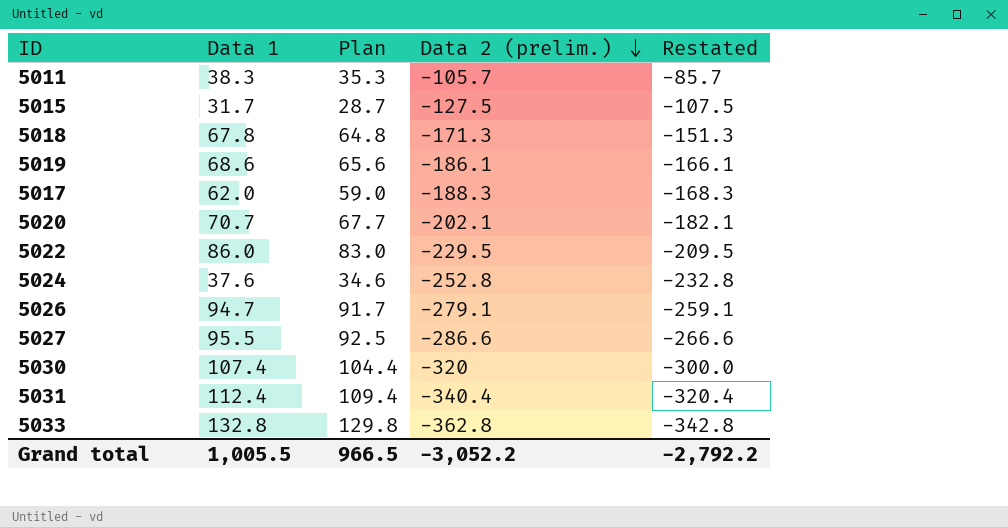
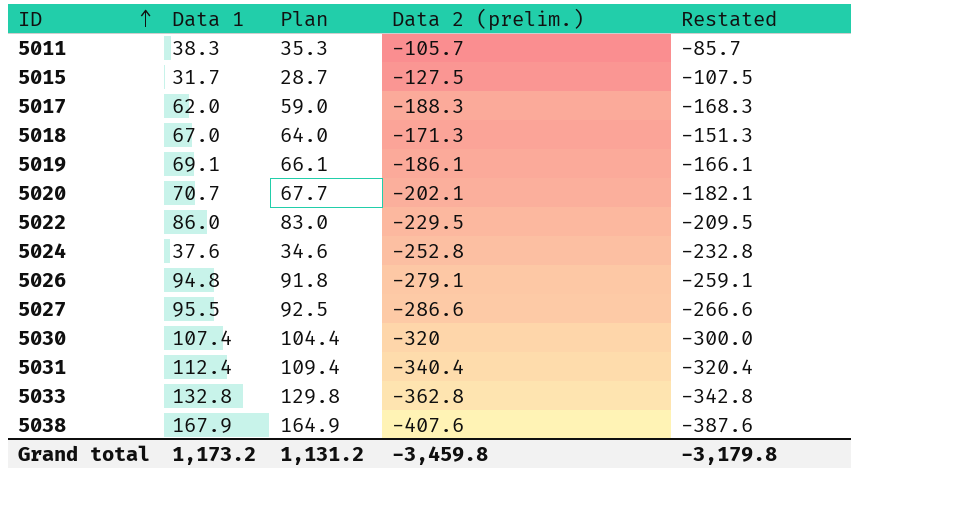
row order: Data 2 (prelim.) descending -> ID ascending
5018 | Data 1: 67.8 -> 67.0
5018 | Plan: 64.8 -> 64.0
5019 | Data 1: 68.6 -> 69.1
5019 | Plan: 65.6 -> 66.1
5026 | Data 1: 94.7 -> 94.8
5026 | Plan: 91.7 -> 91.8
row 5038: none -> 167.9 | 164.9 | -407.6 | -387.6
Grand total | Data 1: 1,005.5 -> 1,173.2
Grand total | Plan: 966.5 -> 1,131.2
Grand total | Data 2 (prelim.): -3,052.2 -> -3,459.8
Grand total | Restated: -2,792.2 -> -3,179.8

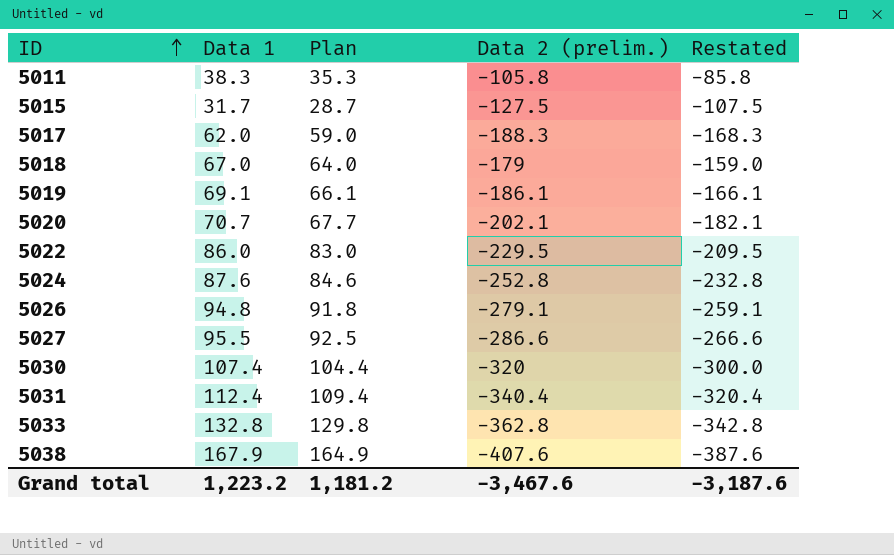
5011 | Data 2 (prelim.): -105.7 -> -105.8
5011 | Restated: -85.7 -> -85.8
5018 | Data 2 (prelim.): -171.3 -> -179
5018 | Restated: -151.3 -> -159.0
5024 | Data 1: 37.6 -> 87.6
5024 | Plan: 34.6 -> 84.6
Grand total | Data 1: 1,173.2 -> 1,223.2
Grand total | Plan: 1,131.2 -> 1,181.2
Grand total | Data 2 (prelim.): -3,459.8 -> -3,467.6
Grand total | Restated: -3,179.8 -> -3,187.6

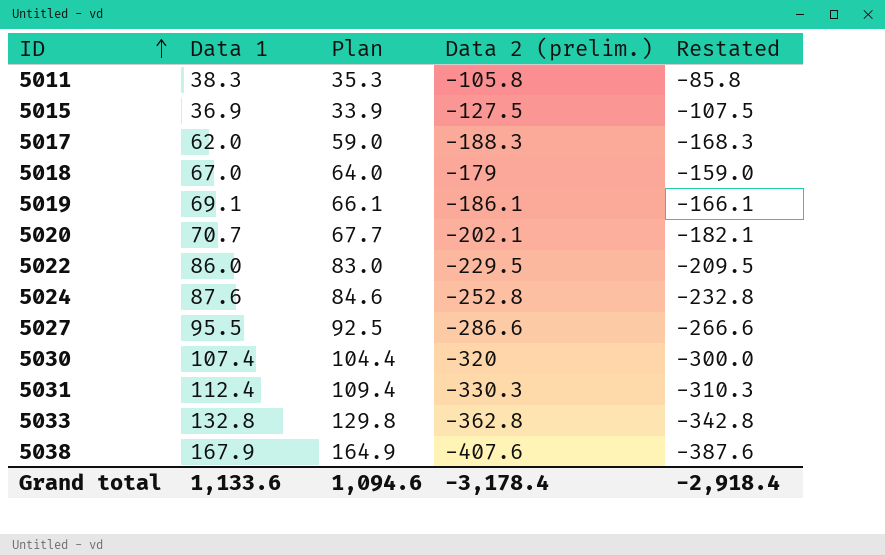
row 5026: 94.8 | 91.8 | -279.1 | -259.1 -> none
5015 | Data 1: 31.7 -> 36.9
5015 | Plan: 28.7 -> 33.9
5031 | Data 2 (prelim.): -340.4 -> -330.3
5031 | Restated: -320.4 -> -310.3
Grand total | Data 1: 1,223.2 -> 1,133.6
Grand total | Plan: 1,181.2 -> 1,094.6
Grand total | Data 2 (prelim.): -3,467.6 -> -3,178.4
Grand total | Restated: -3,187.6 -> -2,918.4

